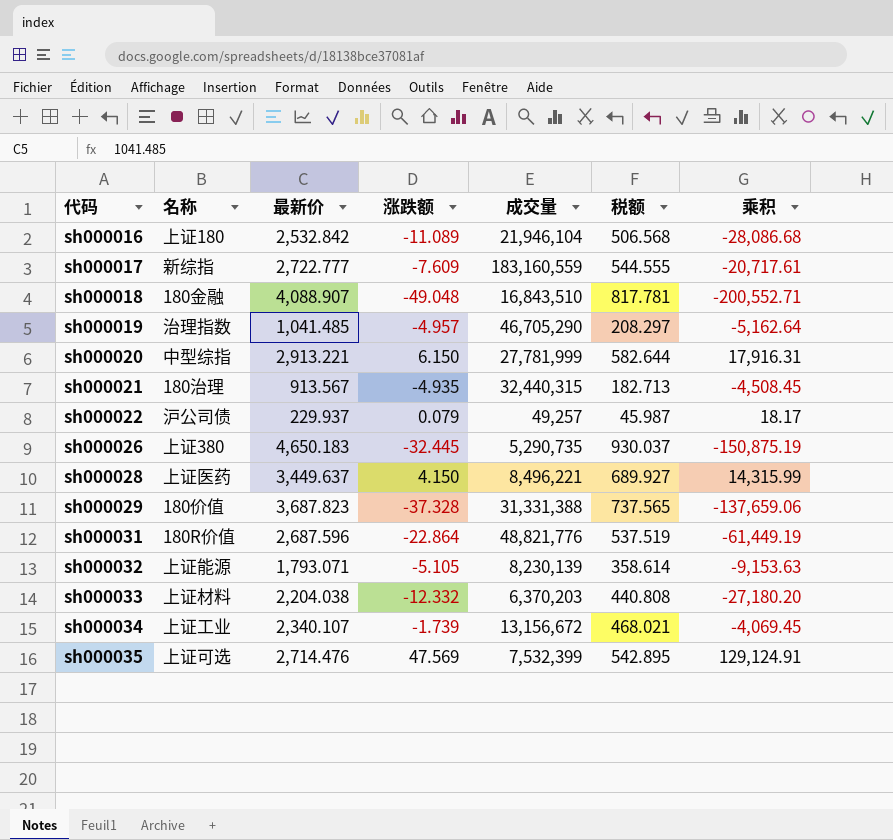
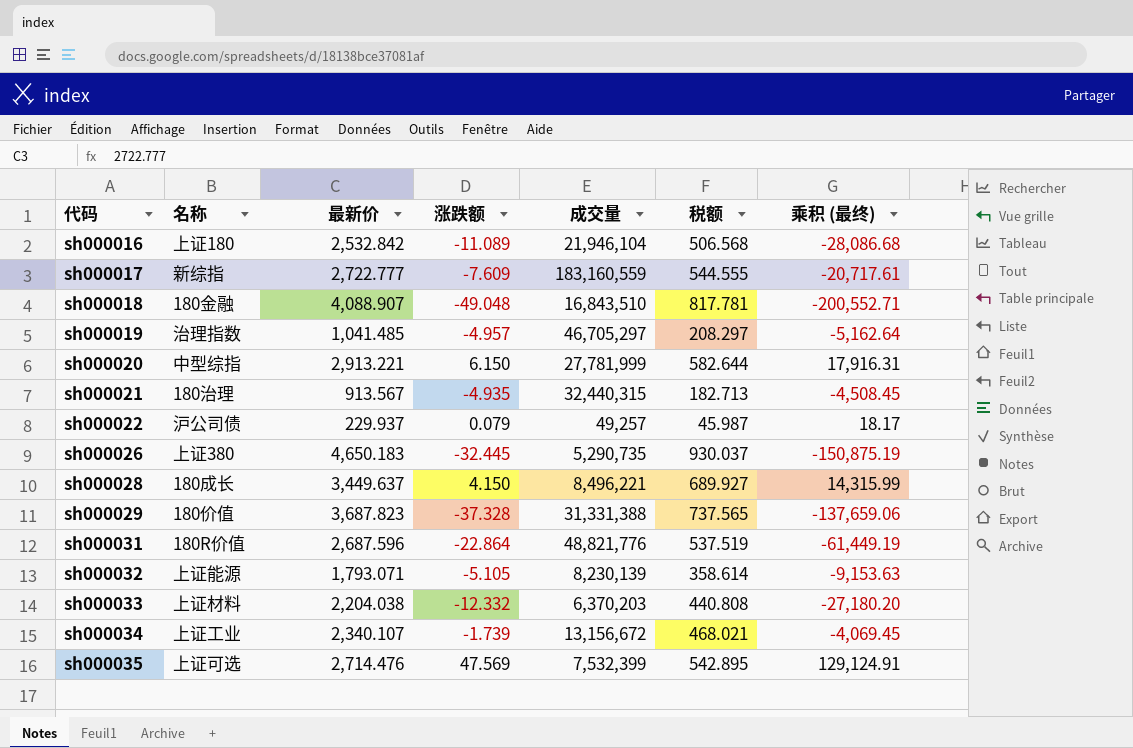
column name: 乘积 -> 乘积 (最终)
sh000019 | 成交量: 46,705,290 -> 46,705,297
sh000028 | 名称: 上证医药 -> 180成长

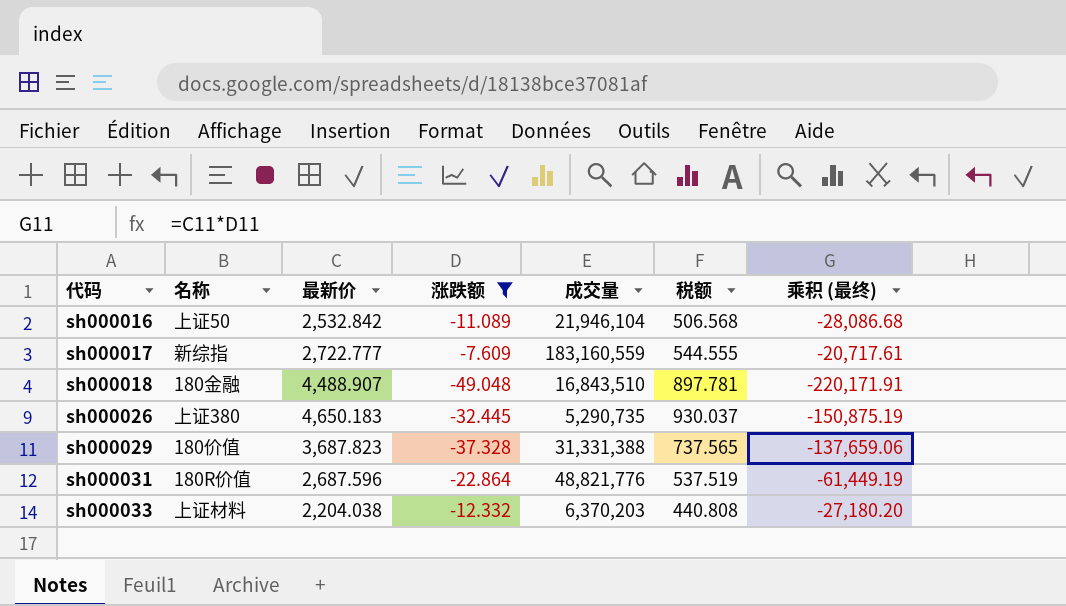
filter: none -> 涨跌额 <= -7.609
sh000016 | 名称: 上证180 -> 上证50
sh000018 | 最新价: 4,088.907 -> 4,488.907
sh000018 | 税额: 817.781 -> 897.781
sh000018 | 乘积 (最终): -200,552.71 -> -220,171.91

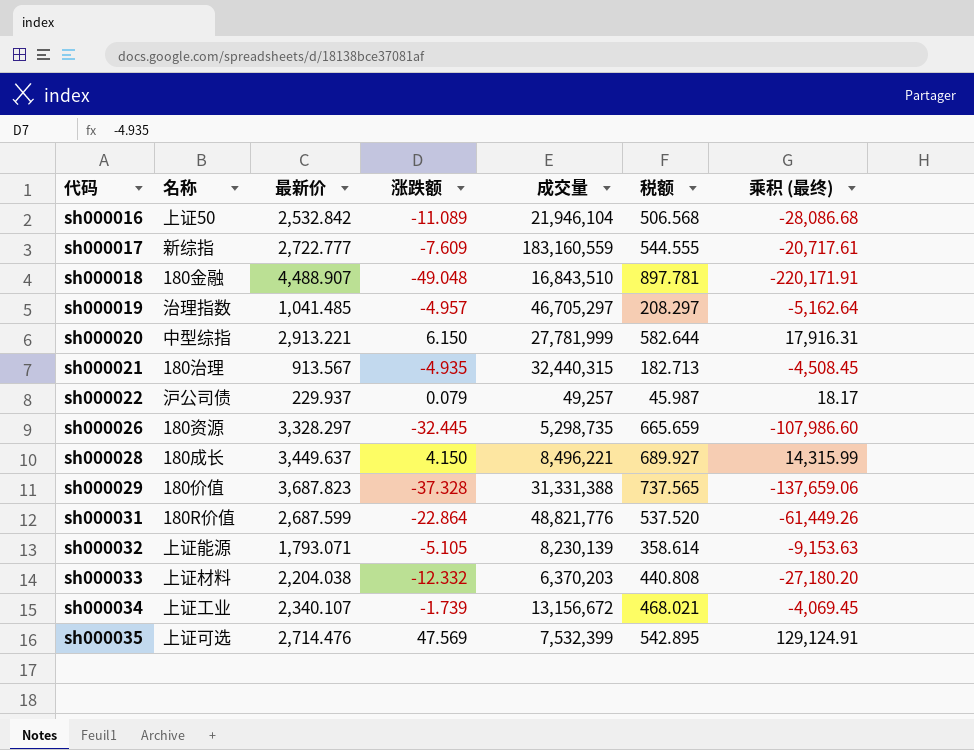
filter: 涨跌额 <= -7.609 -> none
sh000026 | 名称: 上证380 -> 180资源
sh000026 | 最新价: 4,650.183 -> 3,328.297
sh000026 | 成交量: 5,290,735 -> 5,298,735
sh000026 | 税额: 930.037 -> 665.659
sh000026 | 乘积 (最终): -150,875.19 -> -107,986.60
sh000031 | 最新价: 2,687.596 -> 2,687.599
sh000031 | 税额: 537.519 -> 537.520
sh000031 | 乘积 (最终): -61,449.19 -> -61,449.26

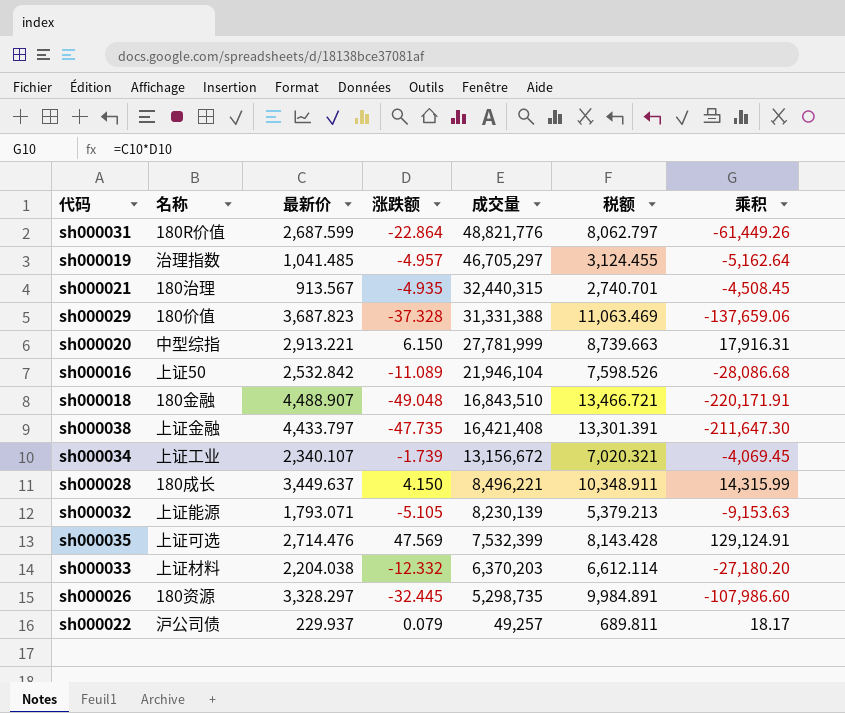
row order: 代码 ascending -> 成交量 descending
column 税额 | formula: [最新价] * 0.2 -> [最新价] * 3
column name: 乘积 (最终) -> 乘积
row sh000017: 新综指 | 2,722.777 | -7.609 | 183,160,559 | 544.555 | -20,717.61 -> none
row sh000038: none -> 上证金融 | 4,433.797 | -47.735 | 16,421,408 | 13,301.391 | -211,647.30

